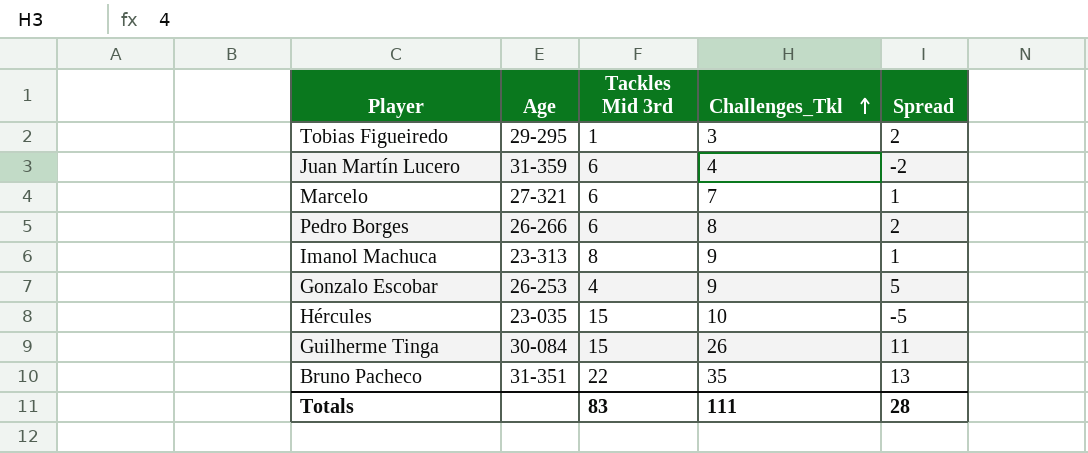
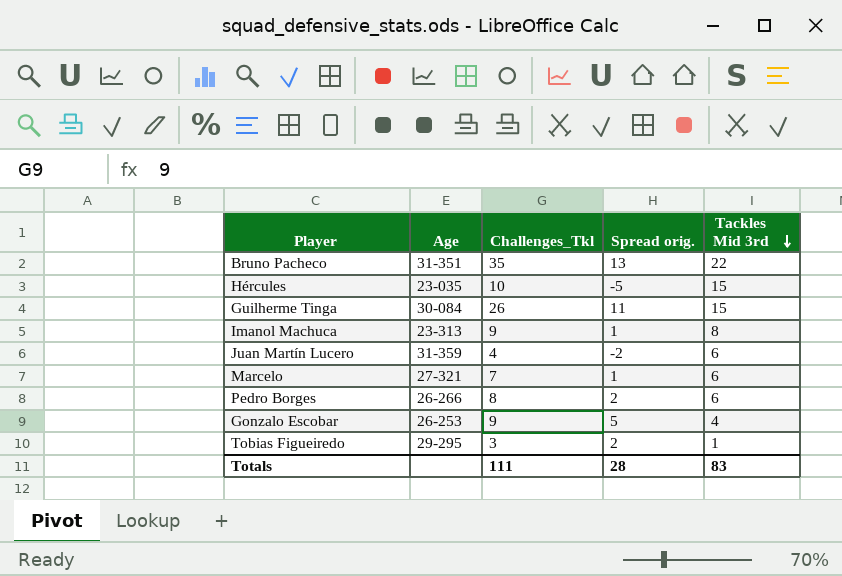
row order: Challenges_Tkl ascending -> Tackles Mid 3rd descending
column name: Spread -> Spread orig.
column Tackles Mid 3rd | position: 3 -> 5

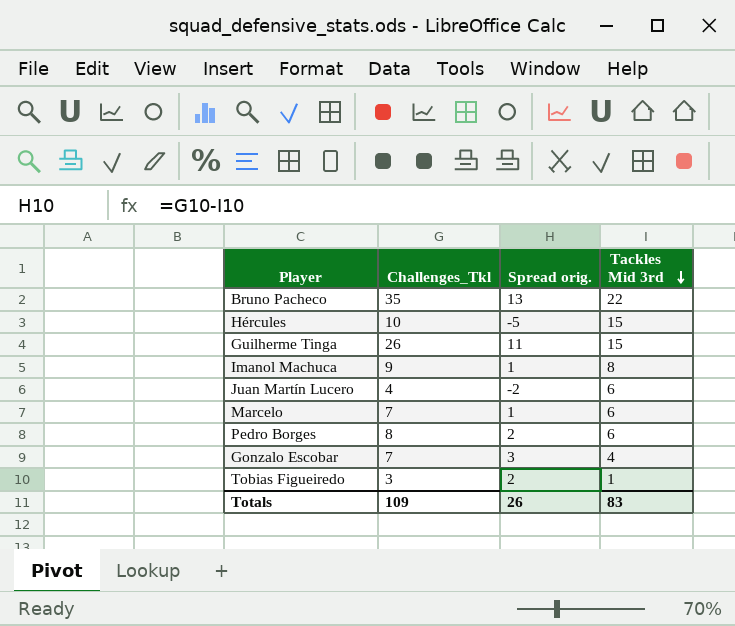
column Age | position: 2 -> none
Gonzalo Escobar | Challenges_Tkl: 9 -> 7
Gonzalo Escobar | Spread orig.: 5 -> 3
Totals | Challenges_Tkl: 111 -> 109
Totals | Spread orig.: 28 -> 26

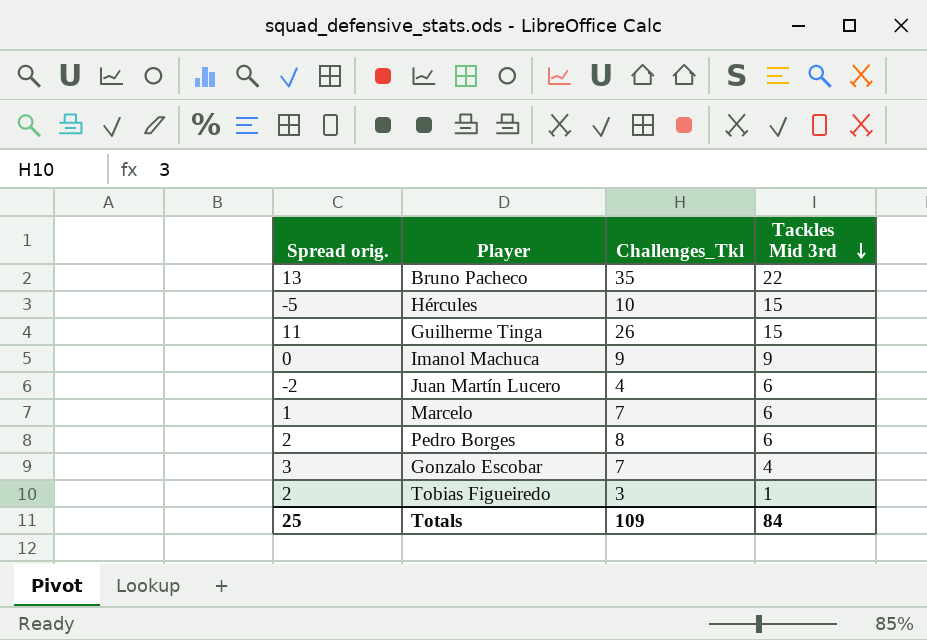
column Spread orig. | position: 3 -> 1
Imanol Machuca | Spread orig.: 1 -> 0
Imanol Machuca | Tackles Mid 3rd: 8 -> 9
Totals | Spread orig.: 26 -> 25
Totals | Tackles Mid 3rd: 83 -> 84

